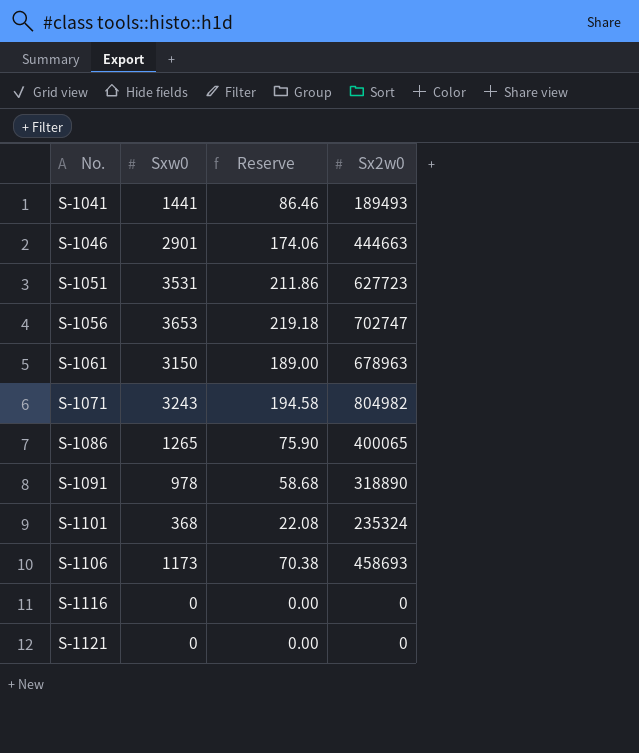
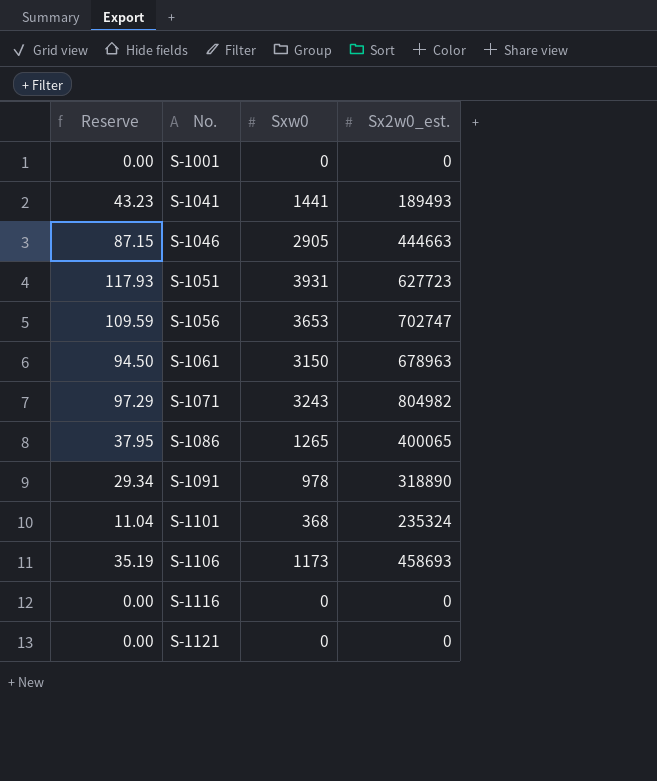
column Reserve | formula: [Sxw0] * 0.06 -> [Sxw0] * 0.03
column Reserve | position: 3 -> 1
column name: Sx2w0 -> Sx2w0_est.
row S-1001: none -> 0.00 | 0 | 0
S-1046 | Sxw0: 2901 -> 2905
S-1051 | Sxw0: 3531 -> 3931

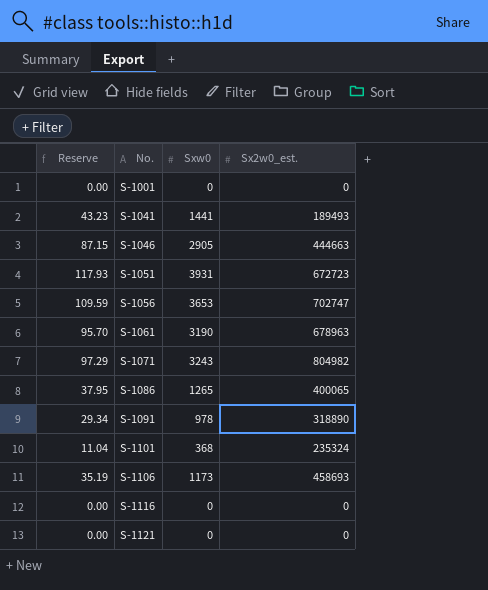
S-1051 | Sx2w0_est.: 627723 -> 672723
S-1061 | Reserve: 94.50 -> 95.70
S-1061 | Sxw0: 3150 -> 3190

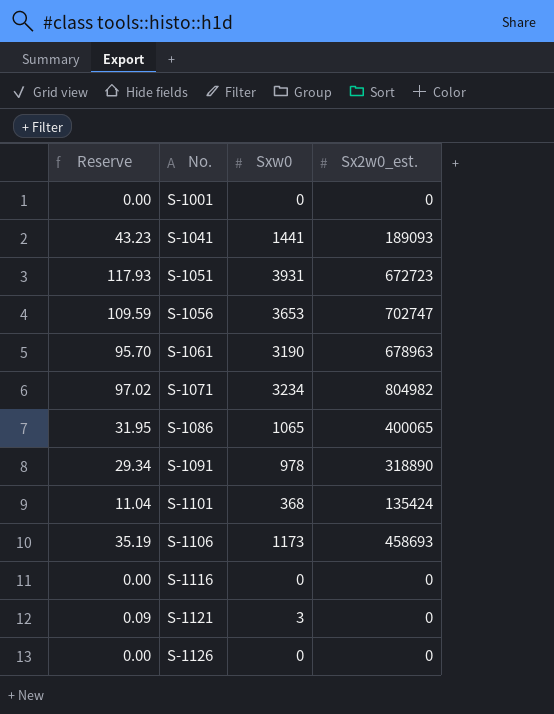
row S-1046: 87.15 | 2905 | 444663 -> none
S-1041 | Sx2w0_est.: 189493 -> 189093
S-1071 | Reserve: 97.29 -> 97.02
S-1071 | Sxw0: 3243 -> 3234
S-1086 | Reserve: 37.95 -> 31.95
S-1086 | Sxw0: 1265 -> 1065
S-1101 | Sx2w0_est.: 235324 -> 135424
S-1121 | Reserve: 0.00 -> 0.09
S-1121 | Sxw0: 0 -> 3
row S-1126: none -> 0.00 | 0 | 0

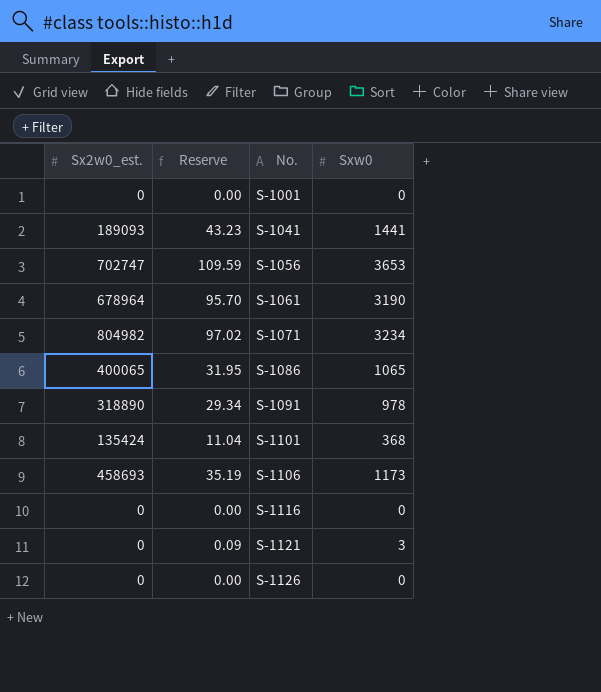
column Sx2w0_est. | position: 4 -> 1
row S-1051: 117.93 | 3931 | 672723 -> none
S-1061 | Sx2w0_est.: 678963 -> 678964

